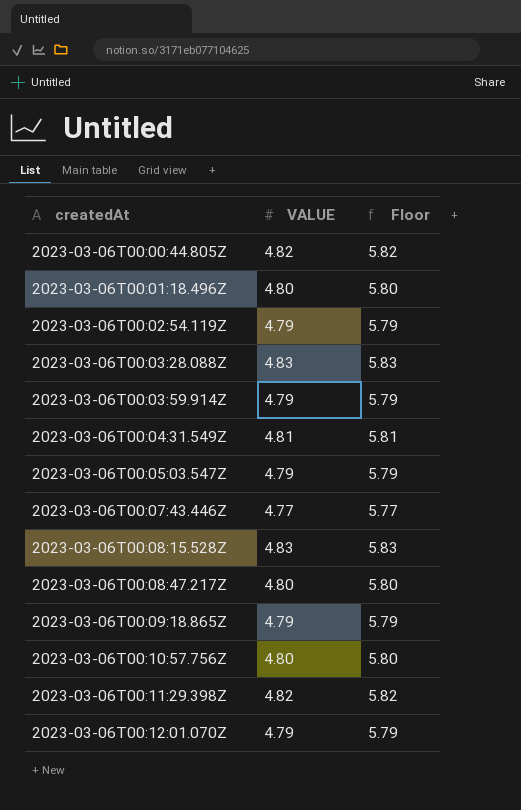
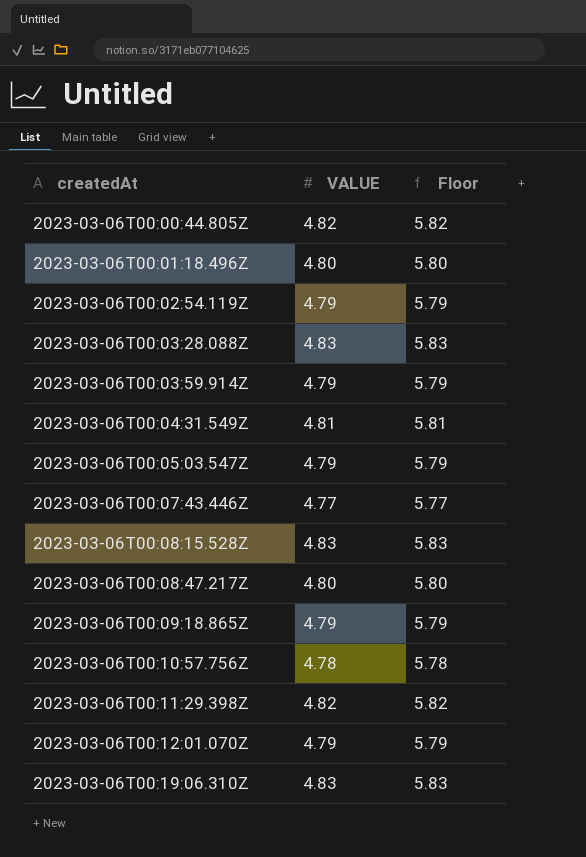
2023-03-06T00:10:57.756Z | VALUE: 4.80 -> 4.78
2023-03-06T00:10:57.756Z | Floor: 5.80 -> 5.78
row 2023-03-06T00:19:06.310Z: none -> 4.83 | 5.83

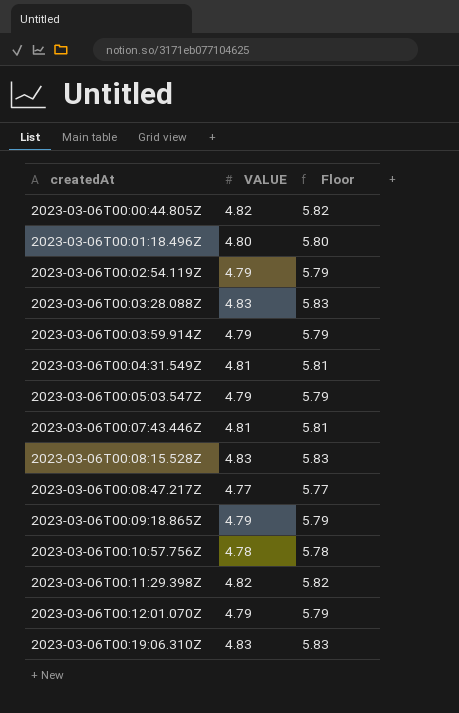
2023-03-06T00:07:43.446Z | VALUE: 4.77 -> 4.81
2023-03-06T00:07:43.446Z | Floor: 5.77 -> 5.81
2023-03-06T00:08:47.217Z | VALUE: 4.80 -> 4.77
2023-03-06T00:08:47.217Z | Floor: 5.80 -> 5.77

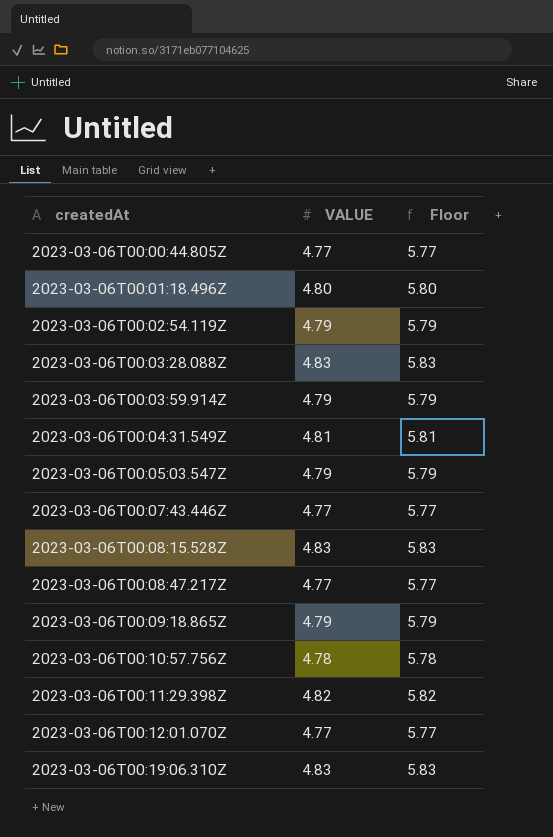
2023-03-06T00:00:44.805Z | VALUE: 4.82 -> 4.77
2023-03-06T00:00:44.805Z | Floor: 5.82 -> 5.77
2023-03-06T00:07:43.446Z | VALUE: 4.81 -> 4.77
2023-03-06T00:07:43.446Z | Floor: 5.81 -> 5.77
2023-03-06T00:12:01.070Z | VALUE: 4.79 -> 4.77
2023-03-06T00:12:01.070Z | Floor: 5.79 -> 5.77

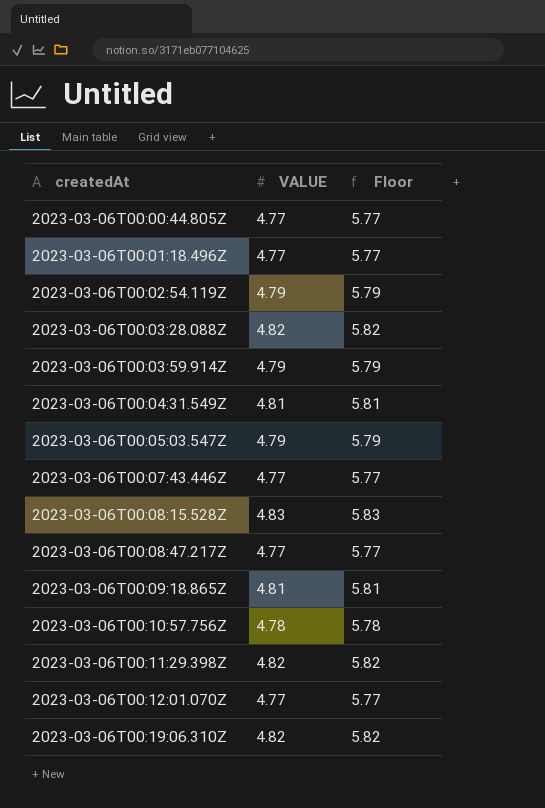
2023-03-06T00:01:18.496Z | VALUE: 4.80 -> 4.77
2023-03-06T00:01:18.496Z | Floor: 5.80 -> 5.77
2023-03-06T00:03:28.088Z | VALUE: 4.83 -> 4.82
2023-03-06T00:03:28.088Z | Floor: 5.83 -> 5.82
2023-03-06T00:09:18.865Z | VALUE: 4.79 -> 4.81
2023-03-06T00:09:18.865Z | Floor: 5.79 -> 5.81
2023-03-06T00:19:06.310Z | VALUE: 4.83 -> 4.82
2023-03-06T00:19:06.310Z | Floor: 5.83 -> 5.82

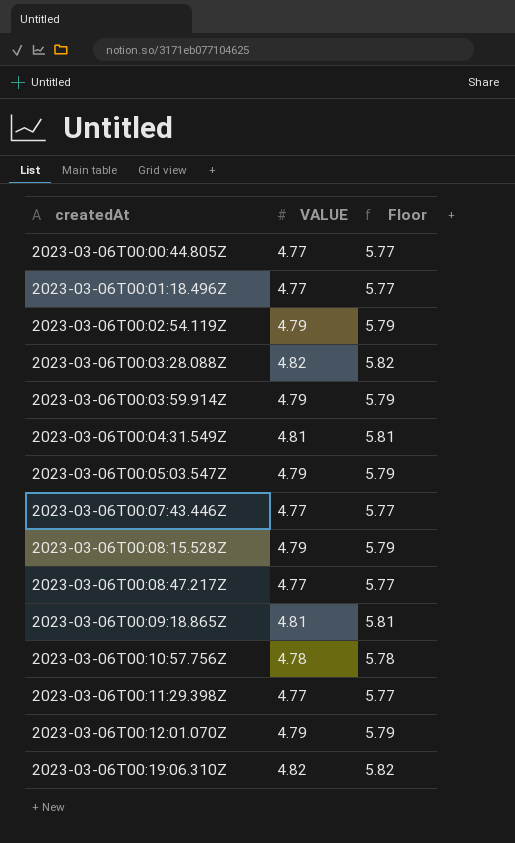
2023-03-06T00:08:15.528Z | VALUE: 4.83 -> 4.79
2023-03-06T00:08:15.528Z | Floor: 5.83 -> 5.79
2023-03-06T00:11:29.398Z | VALUE: 4.82 -> 4.77
2023-03-06T00:11:29.398Z | Floor: 5.82 -> 5.77
2023-03-06T00:12:01.070Z | VALUE: 4.77 -> 4.79
2023-03-06T00:12:01.070Z | Floor: 5.77 -> 5.79

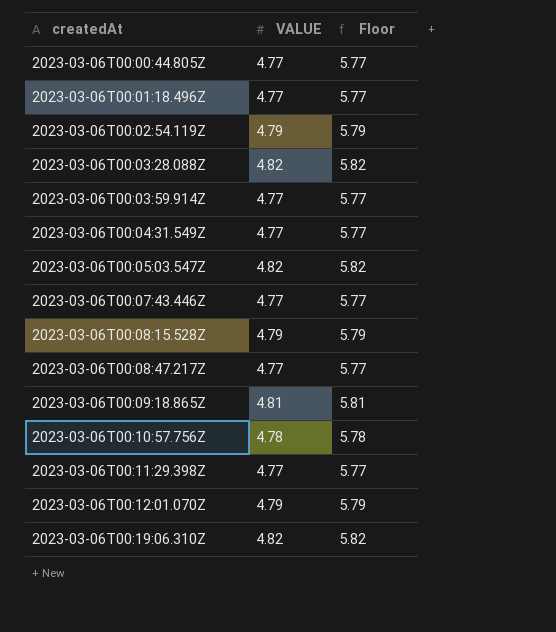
2023-03-06T00:03:59.914Z | VALUE: 4.79 -> 4.77
2023-03-06T00:03:59.914Z | Floor: 5.79 -> 5.77
2023-03-06T00:04:31.549Z | VALUE: 4.81 -> 4.77
2023-03-06T00:04:31.549Z | Floor: 5.81 -> 5.77
2023-03-06T00:05:03.547Z | VALUE: 4.79 -> 4.82
2023-03-06T00:05:03.547Z | Floor: 5.79 -> 5.82

